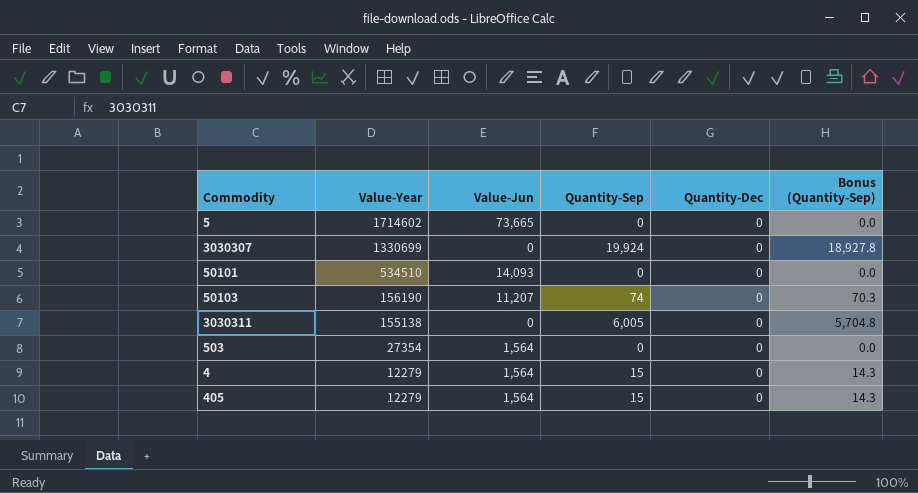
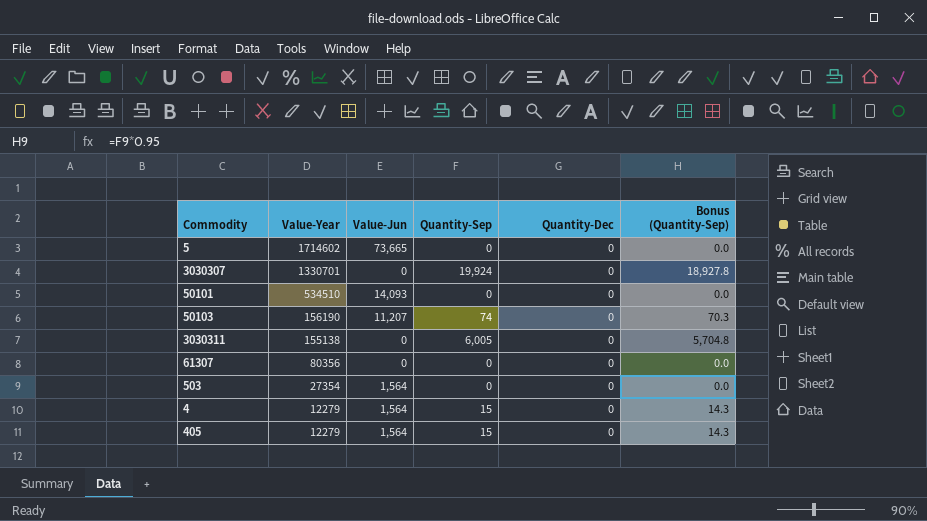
3030307 | Value-Year: 1330699 -> 1330701
row 61307: none -> 80356 | 0 | 0 | 0 | 0.0

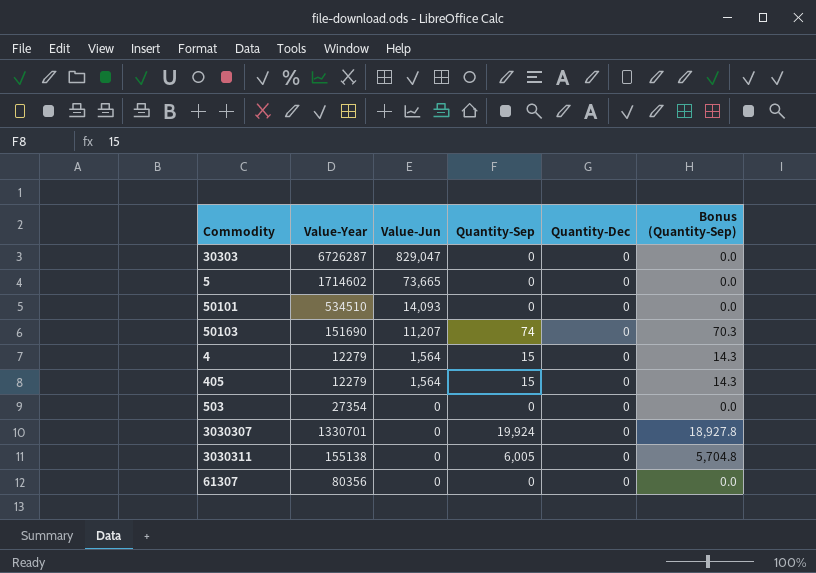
row order: Value-Year descending -> Value-Jun descending
row 30303: none -> 6726287 | 829,047 | 0 | 0 | 0.0
50103 | Value-Year: 156190 -> 151690
503 | Value-Jun: 1,564 -> 0

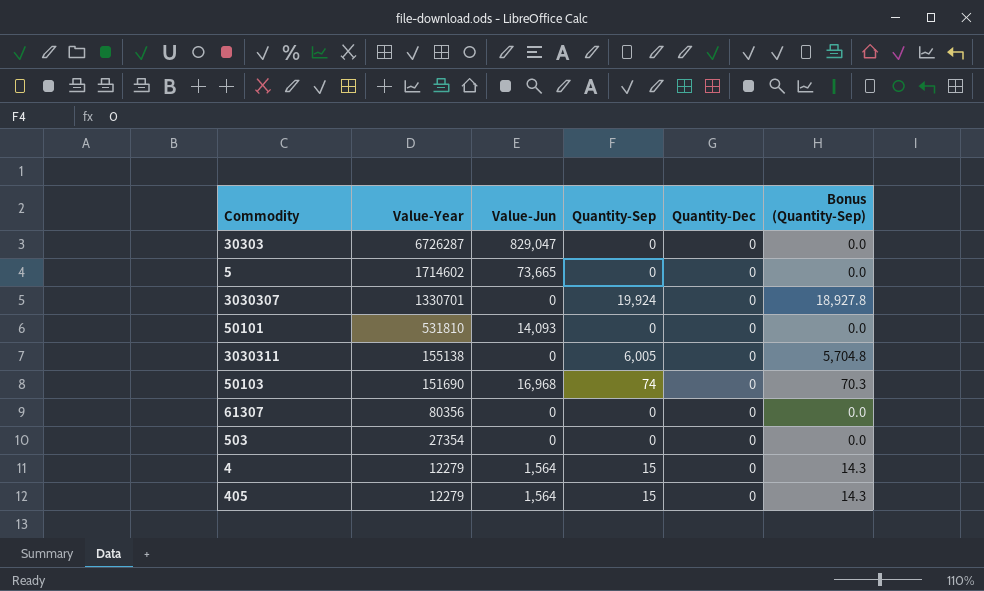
row order: Value-Jun descending -> Value-Year descending
50101 | Value-Year: 534510 -> 531810
50103 | Value-Jun: 11,207 -> 16,968

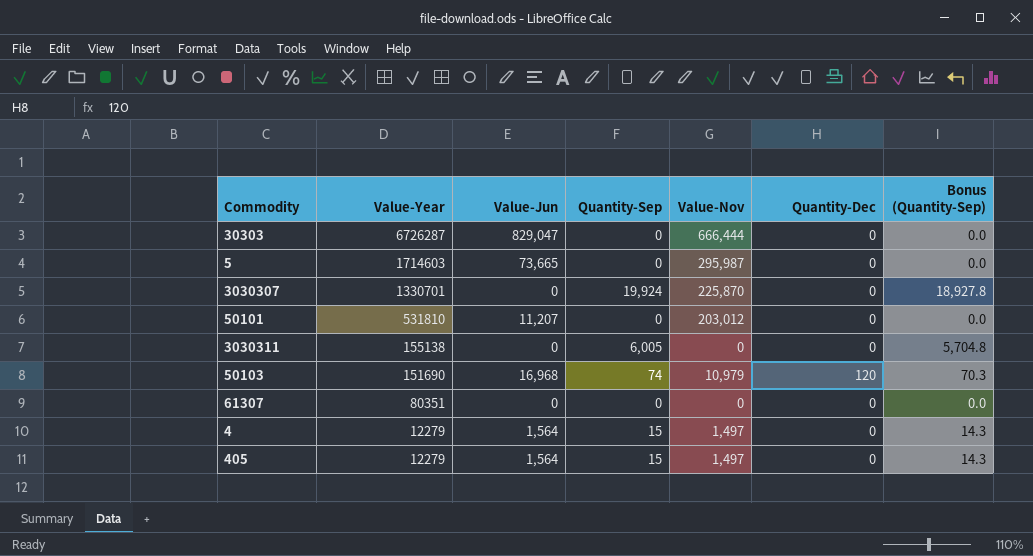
column Value-Nov | position: none -> 5
row 503: 27354 | 0 | 0 | 0 | 0.0 -> none
5 | Value-Year: 1714602 -> 1714603
50101 | Value-Jun: 14,093 -> 11,207
50103 | Quantity-Dec: 0 -> 120
61307 | Value-Year: 80356 -> 80351

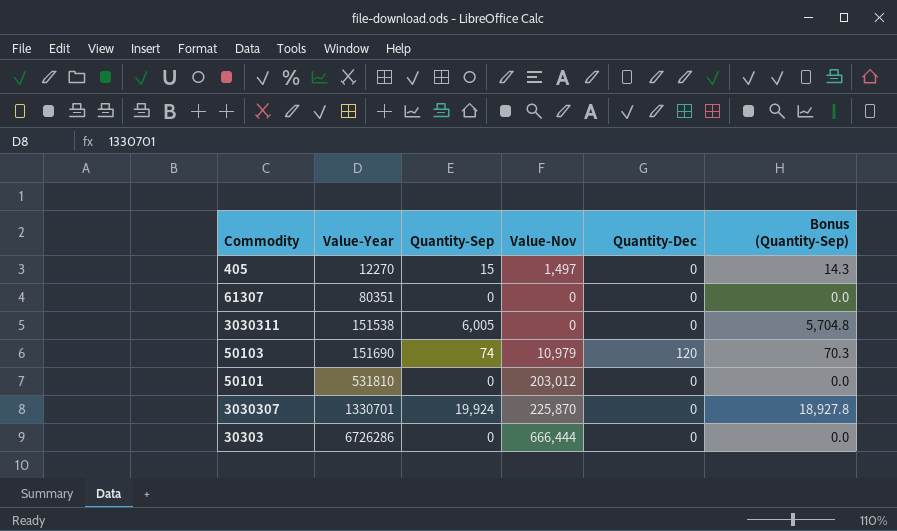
row order: Value-Year descending -> Value-Year ascending
column Value-Jun | position: 3 -> none
row 5: 1714603 | 73,665 | 0 | 295,987 | 0 | 0.0 -> none
row 4: 12279 | 1,564 | 15 | 1,497 | 0 | 14.3 -> none
405 | Value-Year: 12279 -> 12270
3030311 | Value-Year: 155138 -> 151538
30303 | Value-Year: 6726287 -> 6726286

